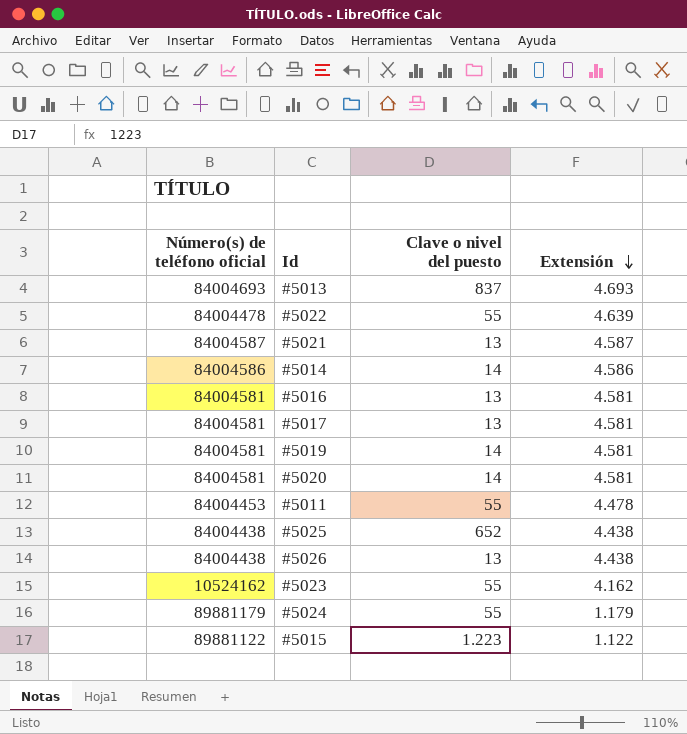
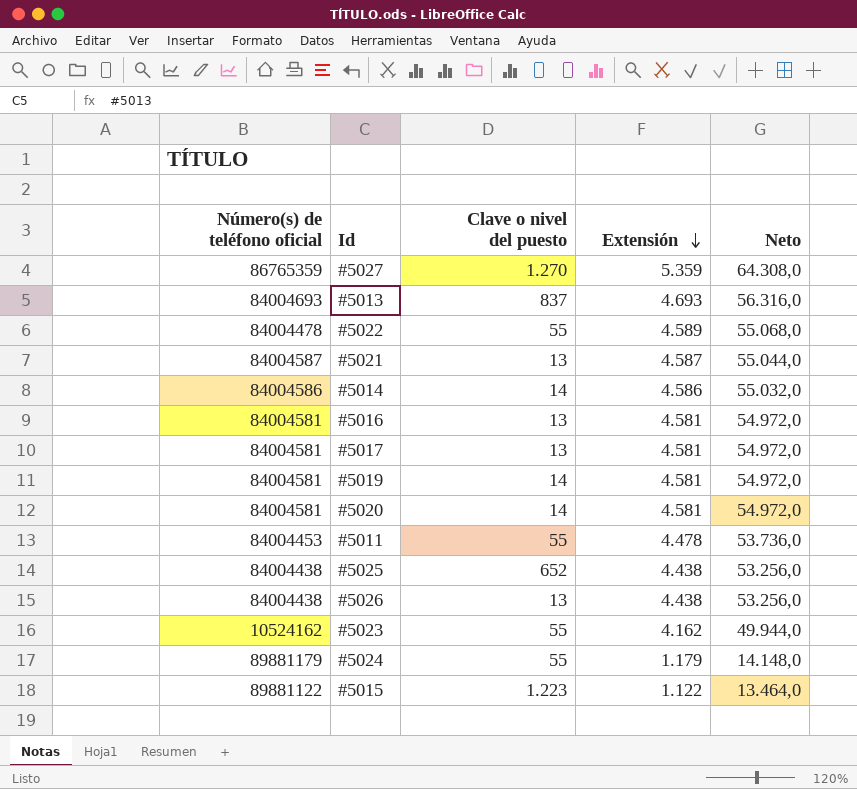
column Neto | formula: none -> [Extensión] * 12
row #5027: none -> 86765359 | 1.270 | 5.359 | 64.308,0
#5022 | Extensión: 4.639 -> 4.589

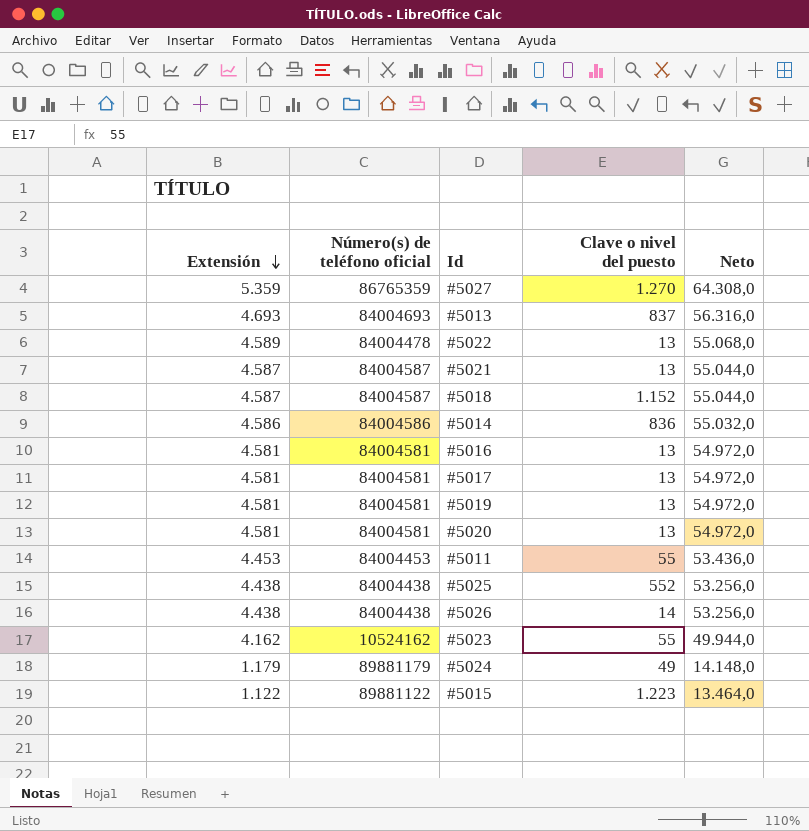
column Extensión | position: 4 -> 1
#5022 | Clave o nivel del puesto: 55 -> 13
row #5018: none -> 4.587 | 84004587 | 1.152 | 55.044,0
#5014 | Clave o nivel del puesto: 14 -> 836
#5019 | Clave o nivel del puesto: 14 -> 13
#5020 | Clave o nivel del puesto: 14 -> 13
#5011 | Extensión: 4.478 -> 4.453
#5011 | Neto: 53.736,0 -> 53.436,0
#5025 | Clave o nivel del puesto: 652 -> 552
#5026 | Clave o nivel del puesto: 13 -> 14
#5024 | Clave o nivel del puesto: 55 -> 49

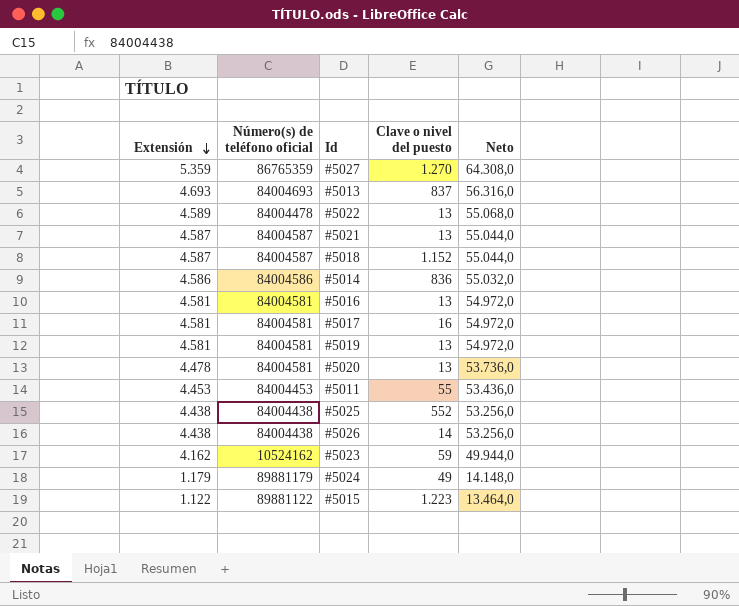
#5017 | Clave o nivel del puesto: 13 -> 16
#5020 | Extensión: 4.581 -> 4.478
#5020 | Neto: 54.972,0 -> 53.736,0
#5023 | Clave o nivel del puesto: 55 -> 59

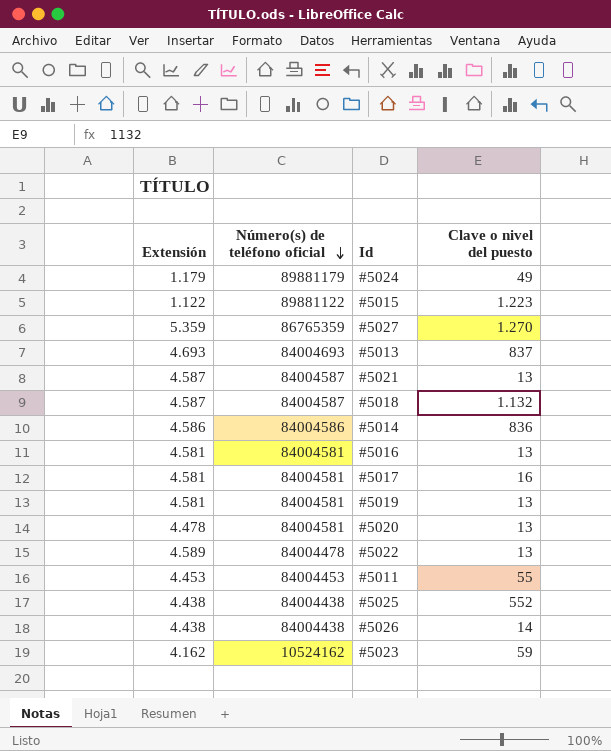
row order: Extensión descending -> Número(s) de teléfono oficial descending
column Neto | formula: [Extensión] * 12 -> none
#5018 | Clave o nivel del puesto: 1.152 -> 1.132

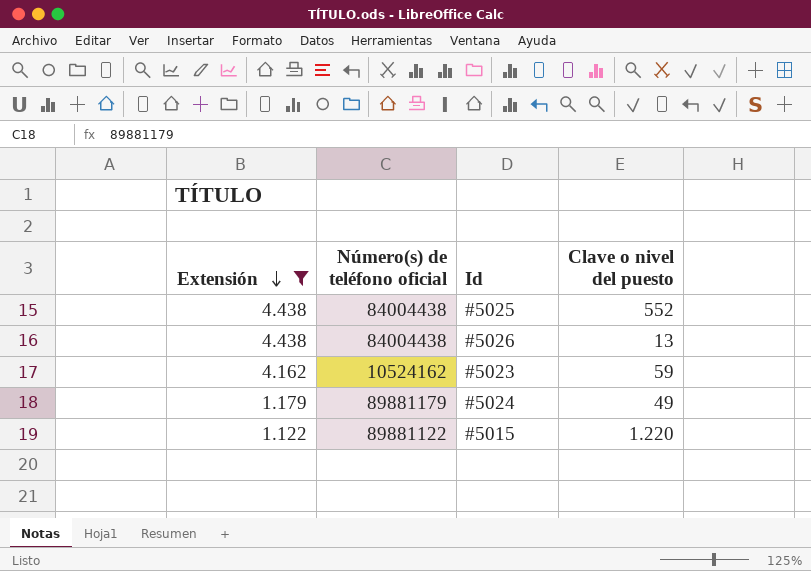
filter: none -> Extensión <= 4.438
row order: Número(s) de teléfono oficial descending -> Extensión descending
#5026 | Clave o nivel del puesto: 14 -> 13
#5015 | Clave o nivel del puesto: 1.223 -> 1.220

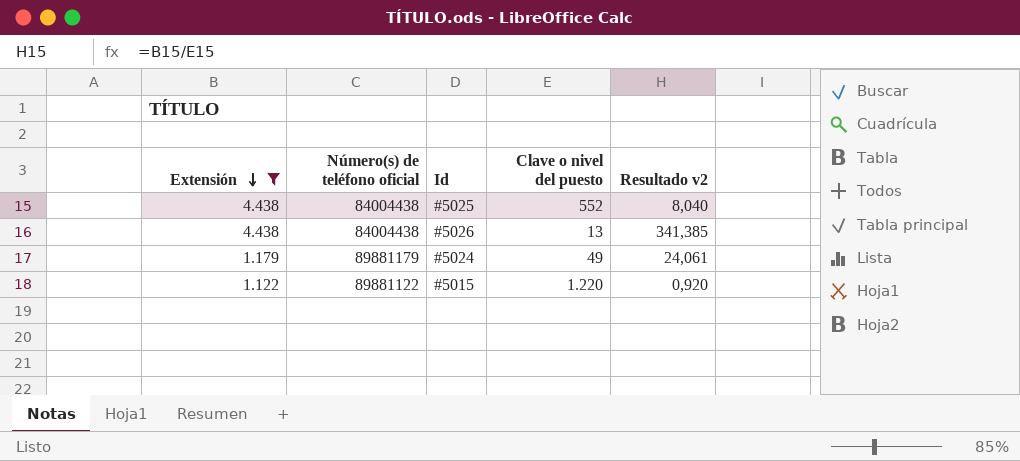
column Resultado v2 | formula: none -> [Extensión] / [Clave o nivel del puesto]
row #5023: 4.162 | 10524162 | 59 -> none

